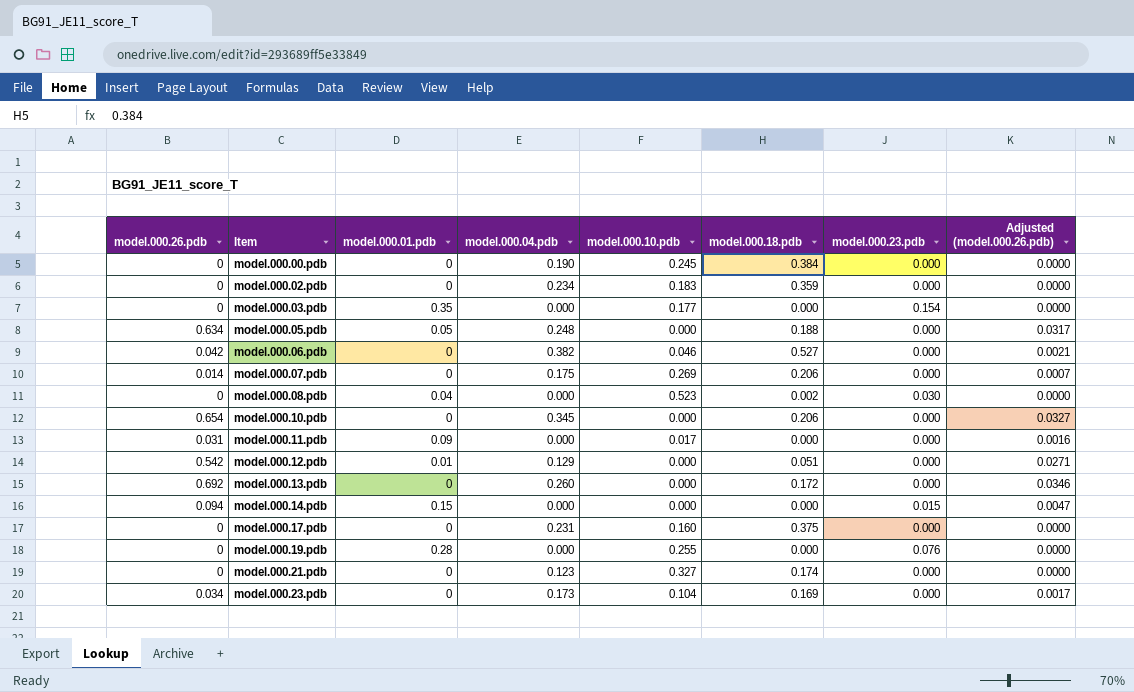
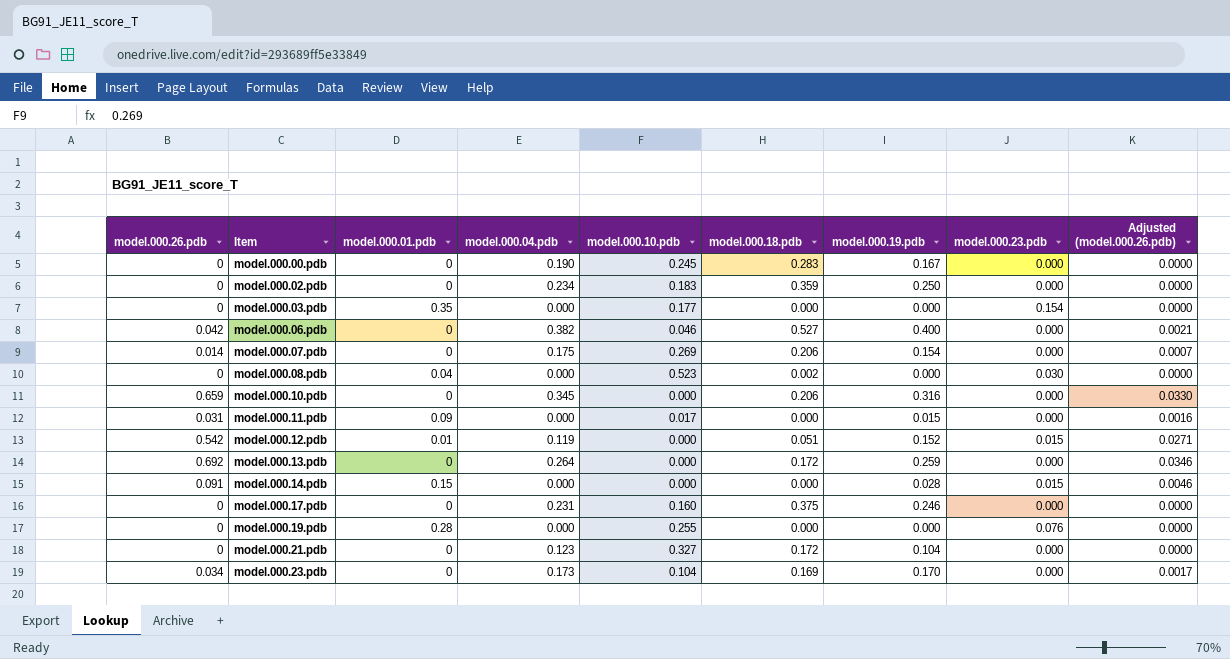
column model.000.19.pdb | position: none -> 7
row model.000.05.pdb: 0.634 | 0.05 | 0.248 | 0.000 | 0.188 | 0.000 | 0.0317 -> none
model.000.00.pdb | model.000.18.pdb: 0.384 -> 0.283
model.000.10.pdb | model.000.26.pdb: 0.654 -> 0.659
model.000.10.pdb | Adjusted (model.000.26.pdb): 0.0327 -> 0.0330
model.000.12.pdb | model.000.04.pdb: 0.129 -> 0.119
model.000.12.pdb | model.000.23.pdb: 0.000 -> 0.015
model.000.13.pdb | model.000.04.pdb: 0.260 -> 0.264
model.000.14.pdb | model.000.26.pdb: 0.094 -> 0.091
model.000.14.pdb | Adjusted (model.000.26.pdb): 0.0047 -> 0.0046
model.000.21.pdb | model.000.18.pdb: 0.174 -> 0.172

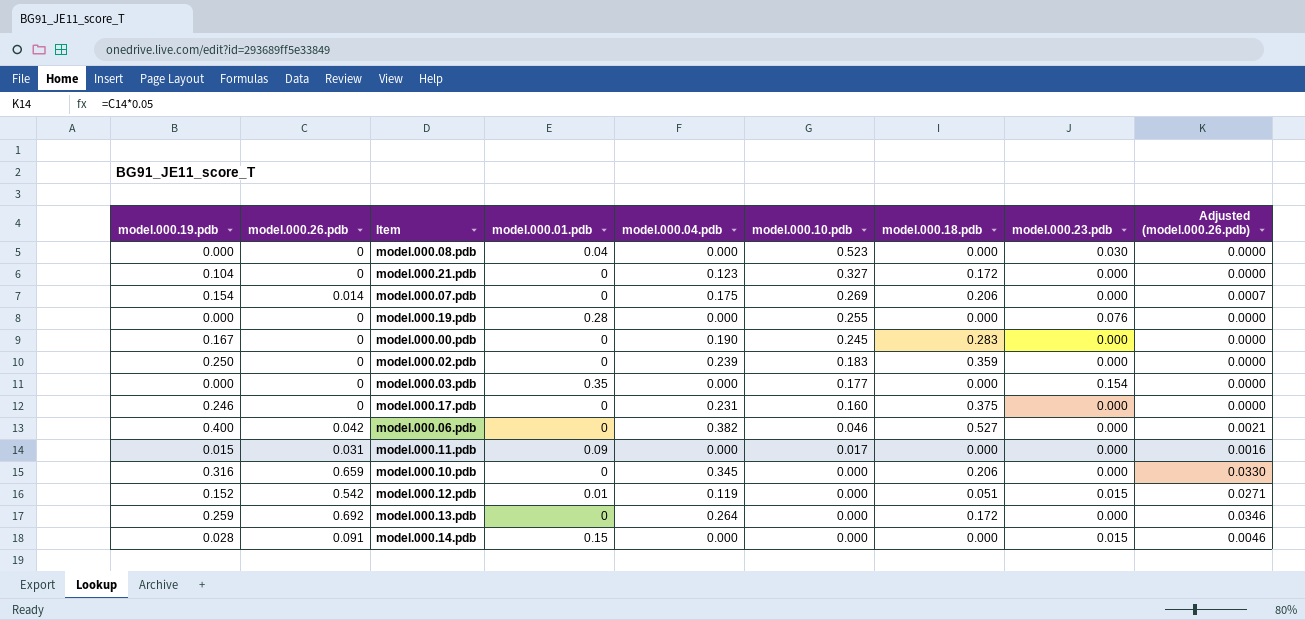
row order: Item ascending -> model.000.10.pdb descending
column model.000.19.pdb | position: 7 -> 1
row model.000.23.pdb: 0.034 | 0 | 0.173 | 0.104 | 0.169 | 0.170 | 0.000 | 0.0017 -> none
model.000.08.pdb | model.000.18.pdb: 0.002 -> 0.000
model.000.02.pdb | model.000.04.pdb: 0.234 -> 0.239

